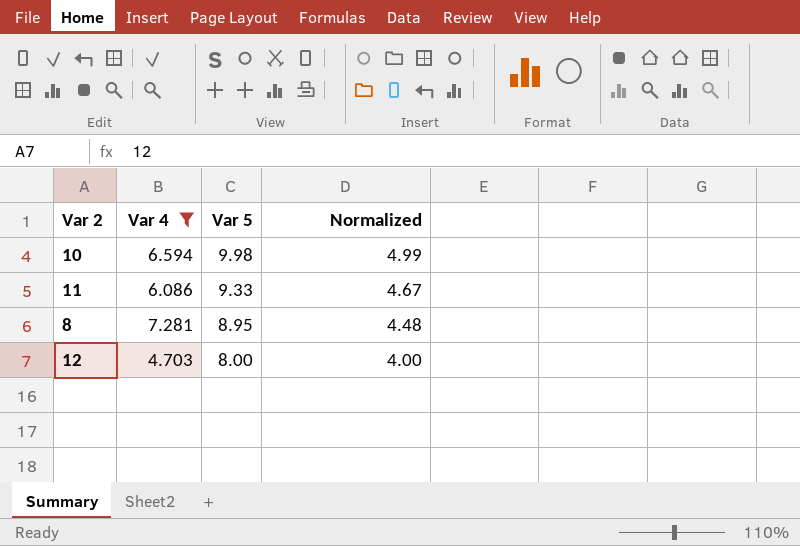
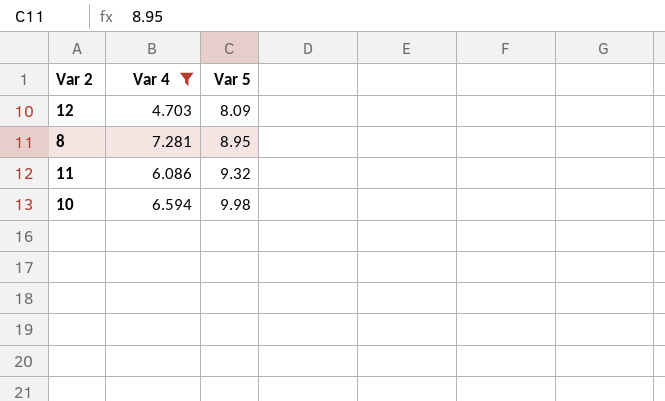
row order: Var 5 descending -> Var 5 ascending
column Normalized | formula: [Var 5] * 0.5 -> none
12 | Var 5: 8.00 -> 8.09
11 | Var 5: 9.33 -> 9.32

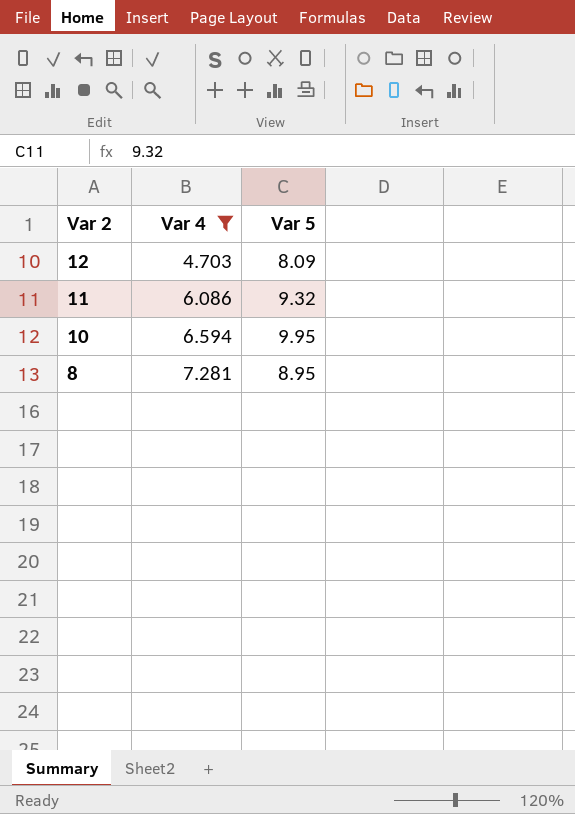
row order: Var 5 ascending -> Var 2 descending
10 | Var 5: 9.98 -> 9.95

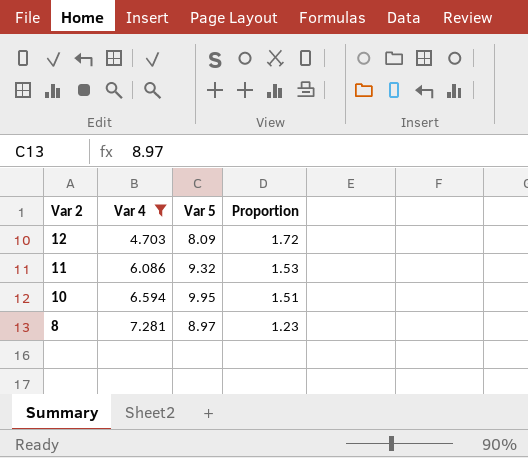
column Proportion | formula: none -> [Var 5] / [Var 4]
8 | Var 5: 8.95 -> 8.97

